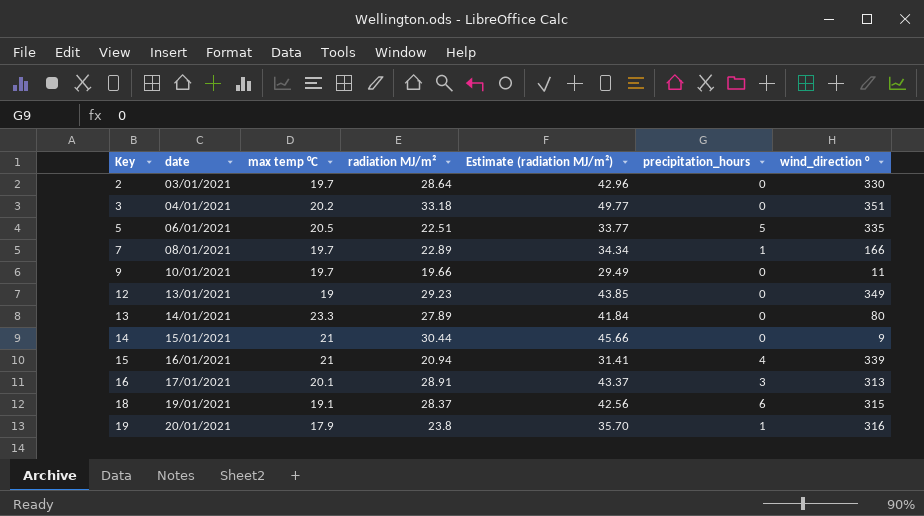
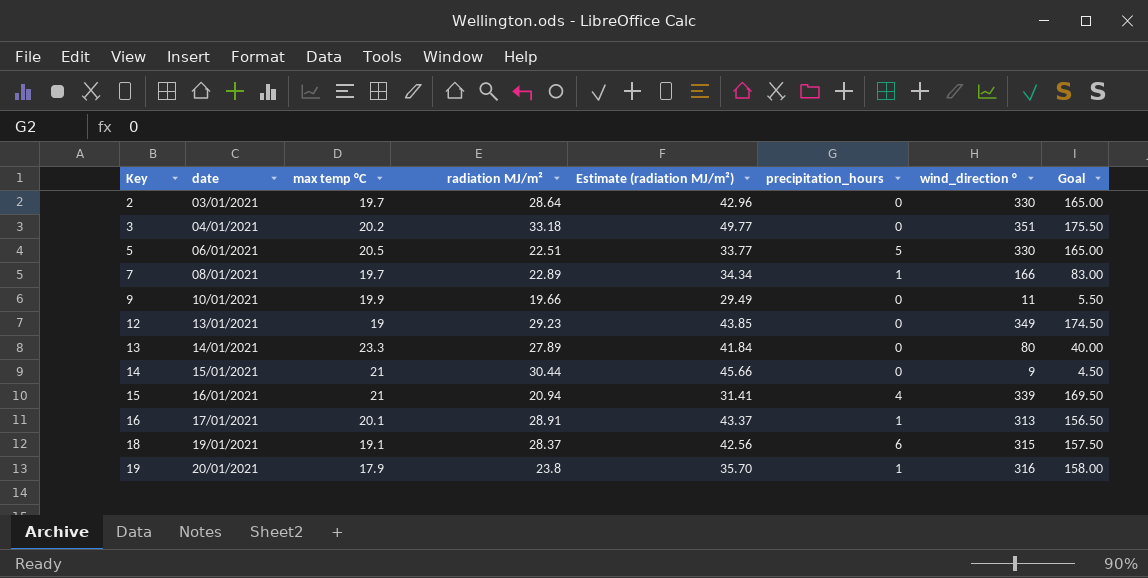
column Goal | formula: none -> [wind_direction °] * 0.5
5 | wind_direction °: 335 -> 330
9 | max temp °C: 19.7 -> 19.9
16 | precipitation_hours: 3 -> 1

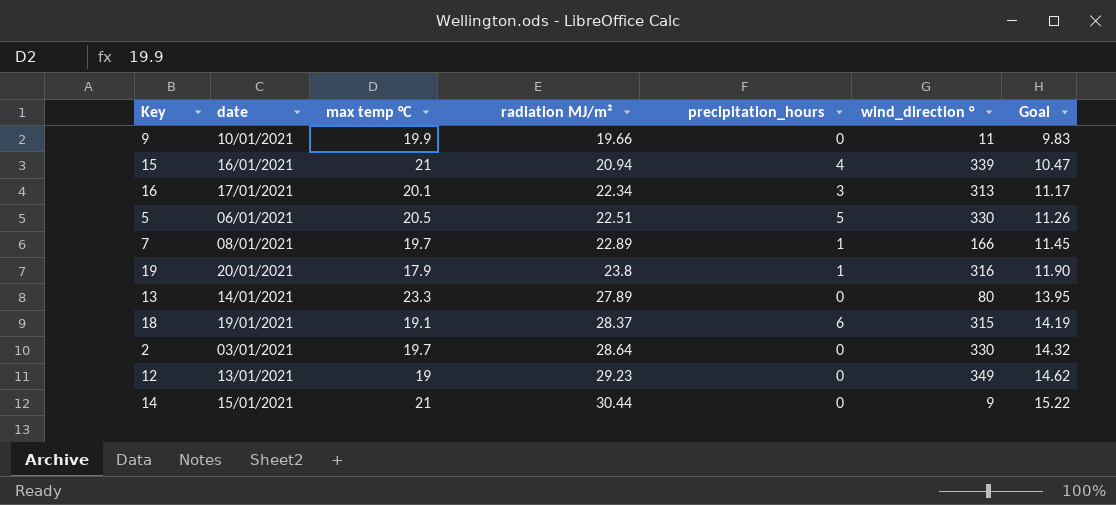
row order: Key ascending -> radiation MJ/m² ascending
column Estimate (radiation MJ/m²) | formula: [radiation MJ/m²] * 1.5 -> none
column Goal | formula: [wind_direction °] * 0.5 -> [radiation MJ/m²] * 0.5
row 3: 04/01/2021 | 20.2 | 33.18 | 49.77 | 0 | 351 | 175.50 -> none
16 | radiation MJ/m²: 28.91 -> 22.34
16 | precipitation_hours: 1 -> 3

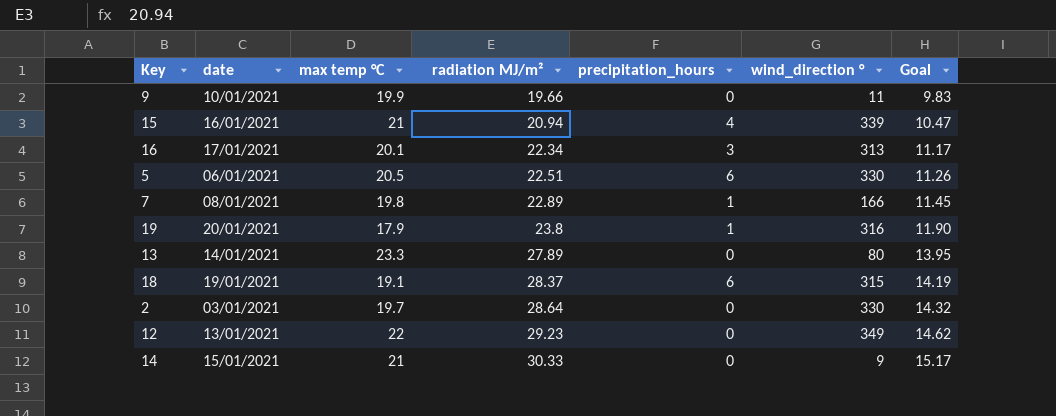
5 | precipitation_hours: 5 -> 6
7 | max temp °C: 19.7 -> 19.8
12 | max temp °C: 19 -> 22
14 | radiation MJ/m²: 30.44 -> 30.33
14 | Goal: 15.22 -> 15.17

